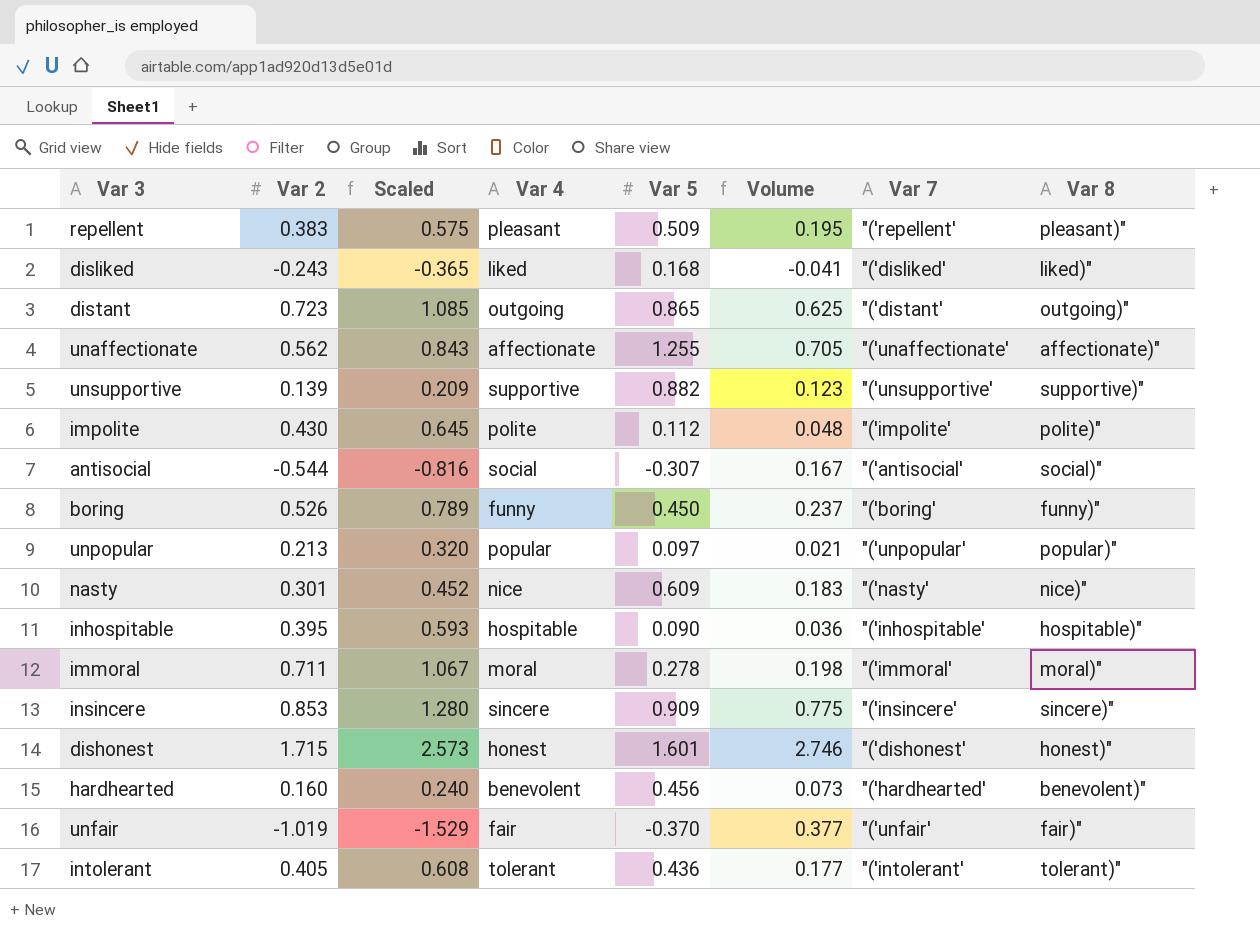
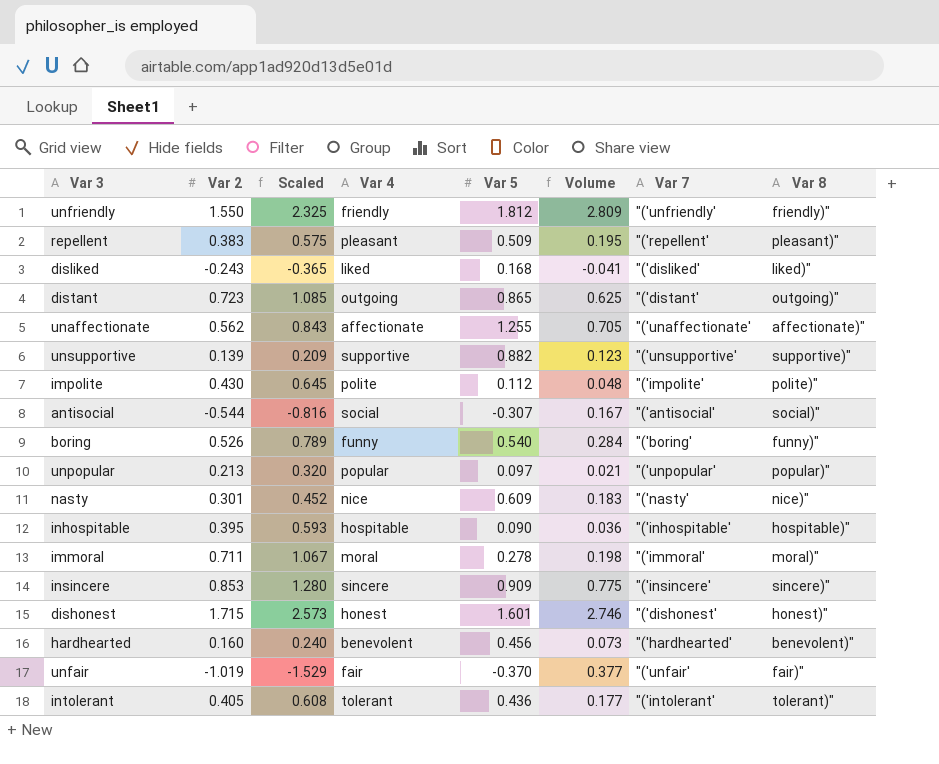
row unfriendly: none -> 1.550 | 2.325 | friendly | 1.812 | 2.809 | "('unfriendly' | friendly)"
boring | Var 5: 0.450 -> 0.540
boring | Volume: 0.237 -> 0.284

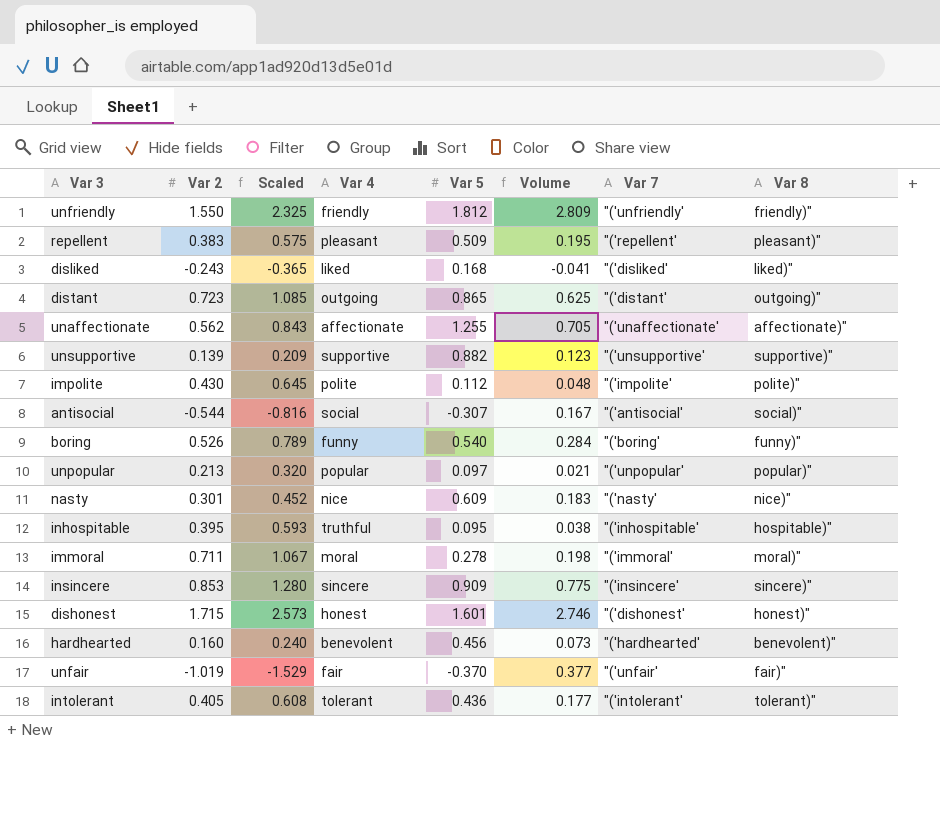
inhospitable | Var 4: hospitable -> truthful
inhospitable | Var 5: 0.090 -> 0.095
inhospitable | Volume: 0.036 -> 0.038

